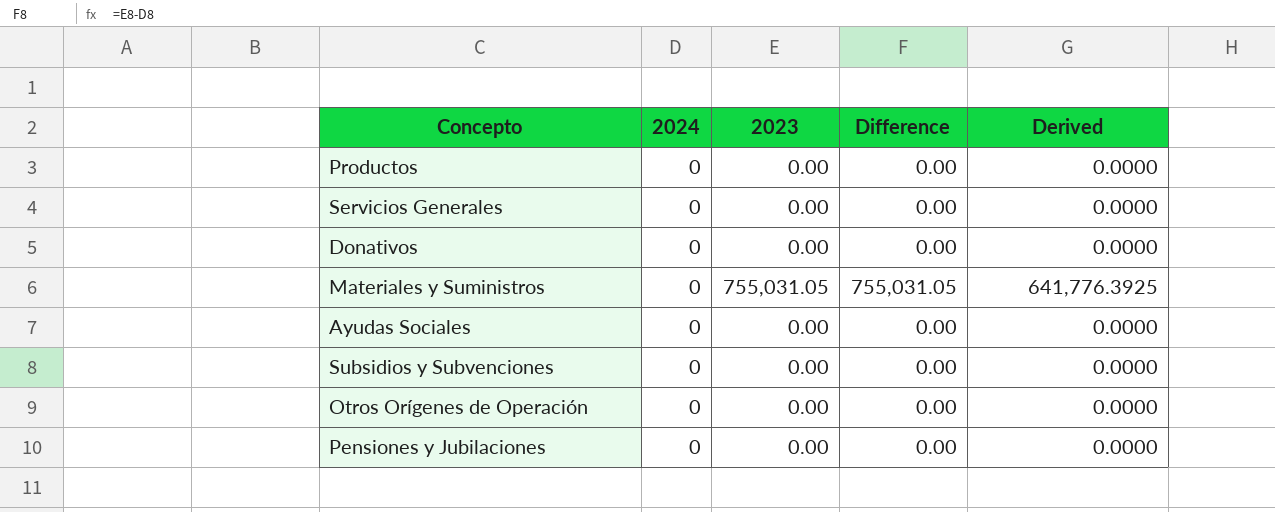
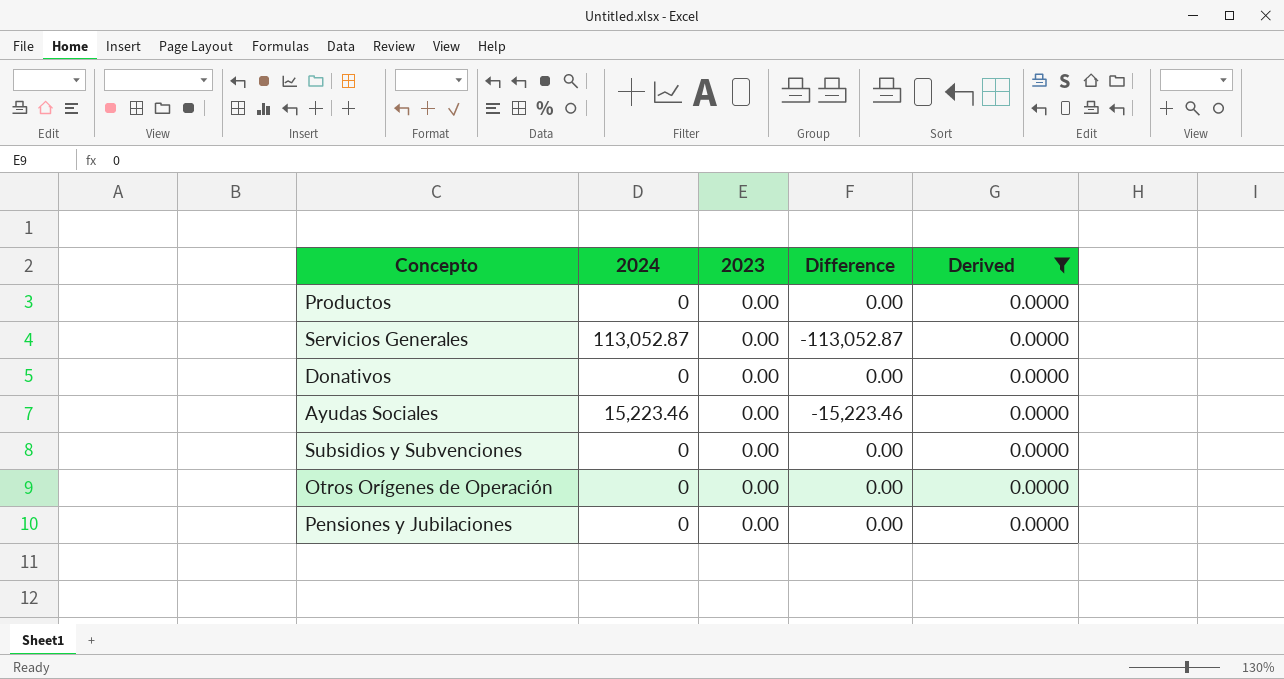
filter: none -> Derived = 0.0000
Servicios Generales | 2024: 0 -> 113,052.87
Servicios Generales | Difference: 0.00 -> -113,052.87
Ayudas Sociales | 2024: 0 -> 15,223.46
Ayudas Sociales | Difference: 0.00 -> -15,223.46

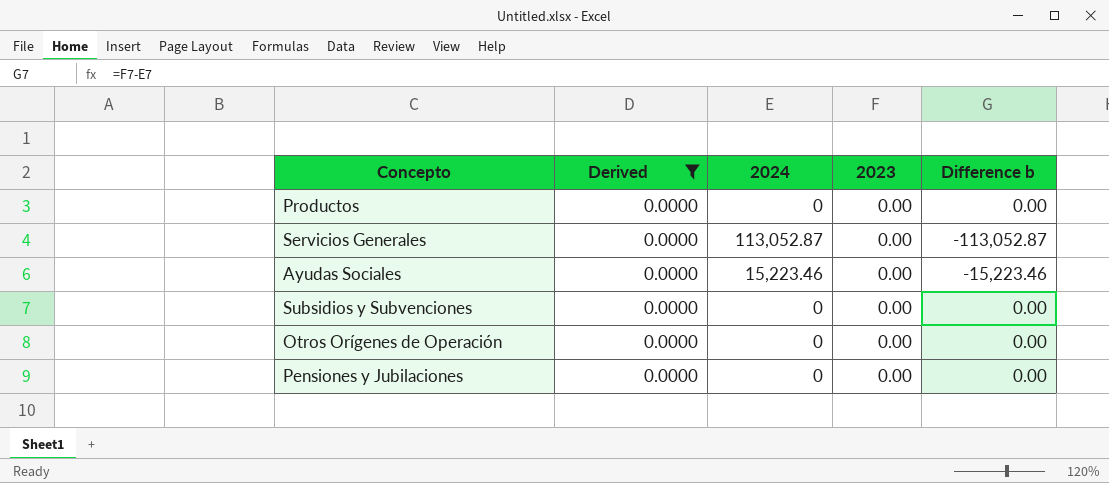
column Derived | position: 5 -> 2
column name: Difference -> Difference b
row Donativos: 0 | 0.00 | 0.00 | 0.0000 -> none

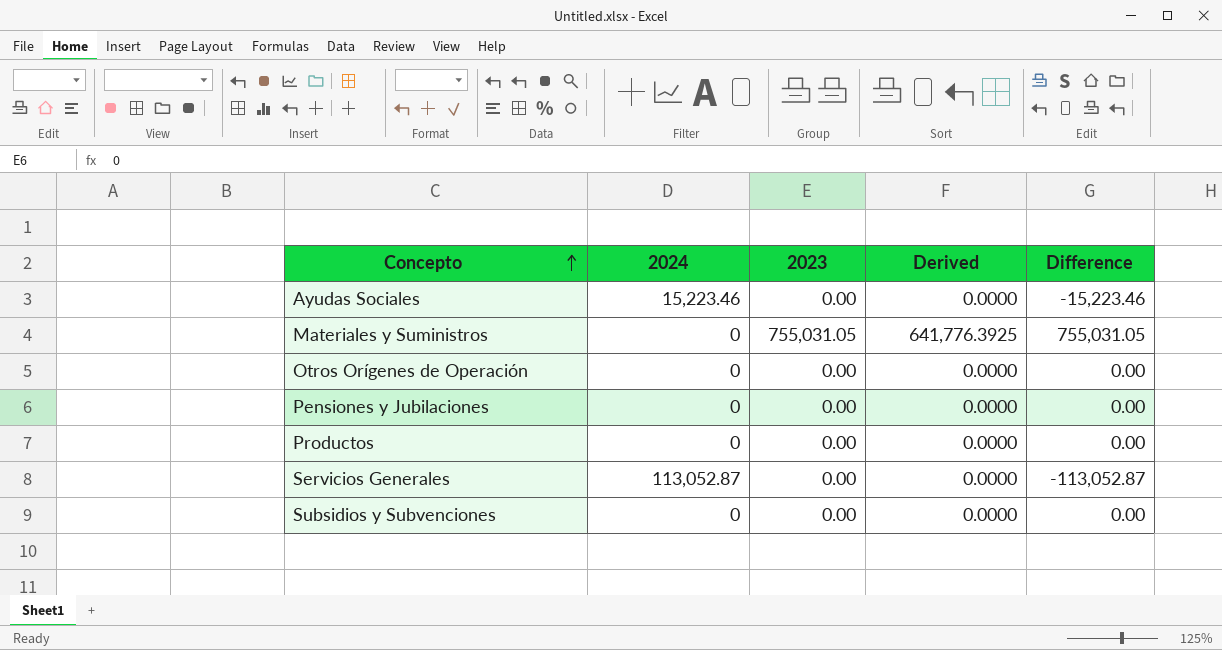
filter: Derived = 0.0000 -> none
row order: none -> Concepto ascending
column Derived | position: 2 -> 4
column name: Difference b -> Difference

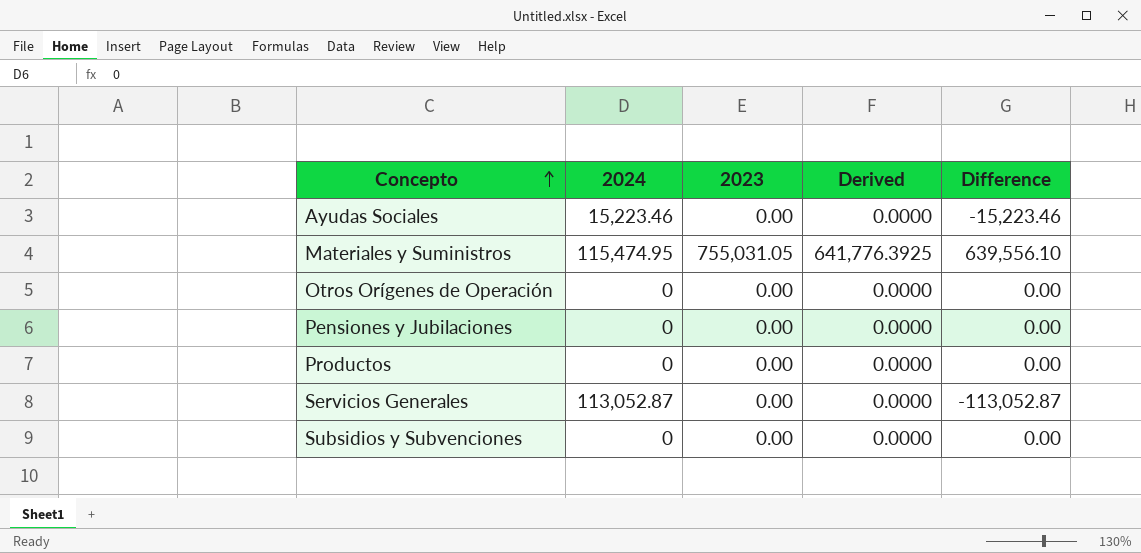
Materiales y Suministros | 2024: 0 -> 115,474.95
Materiales y Suministros | Difference: 755,031.05 -> 639,556.10

